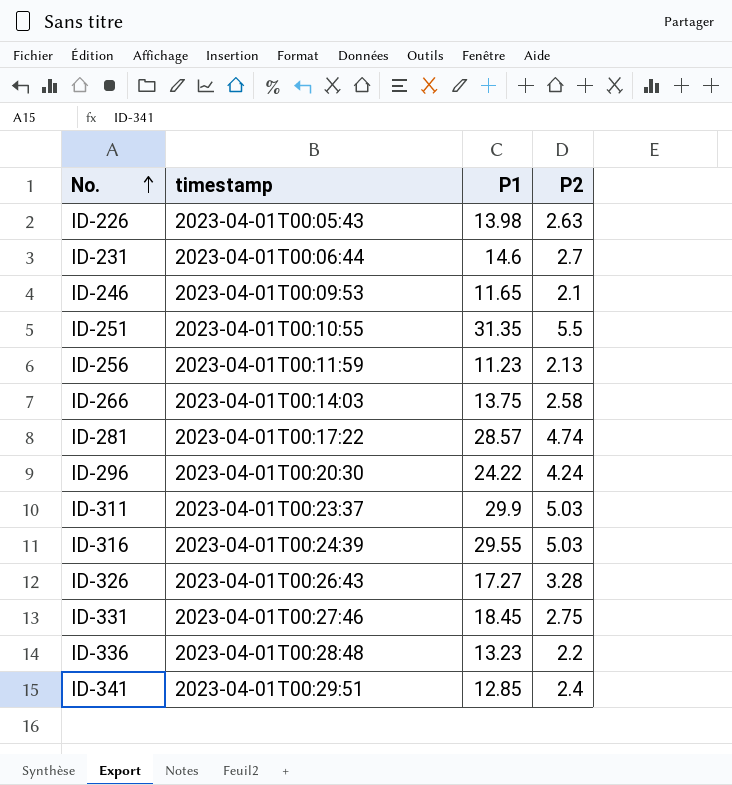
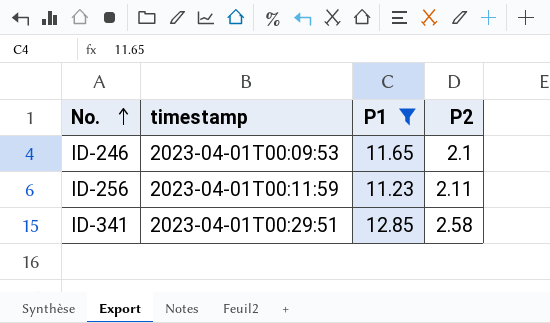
filter: none -> P1 <= 12.85
ID-256 | P2: 2.13 -> 2.11
ID-341 | P2: 2.4 -> 2.58

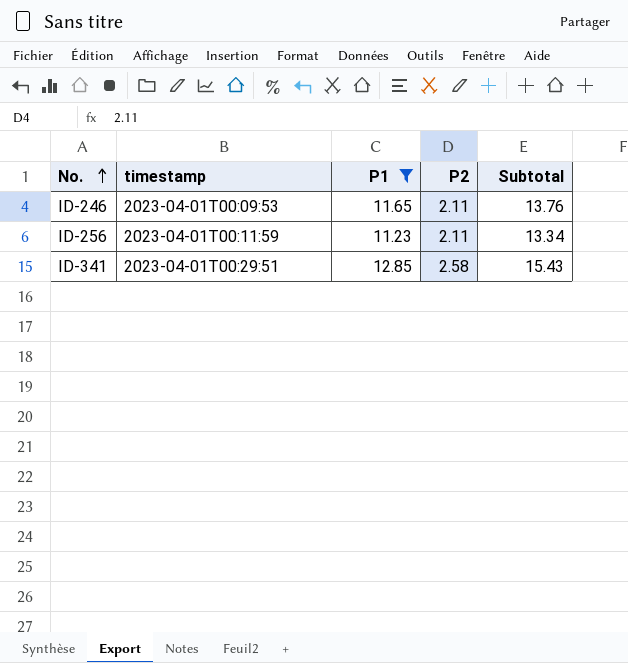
column Subtotal | formula: none -> [P1] + [P2]
ID-246 | P2: 2.1 -> 2.11

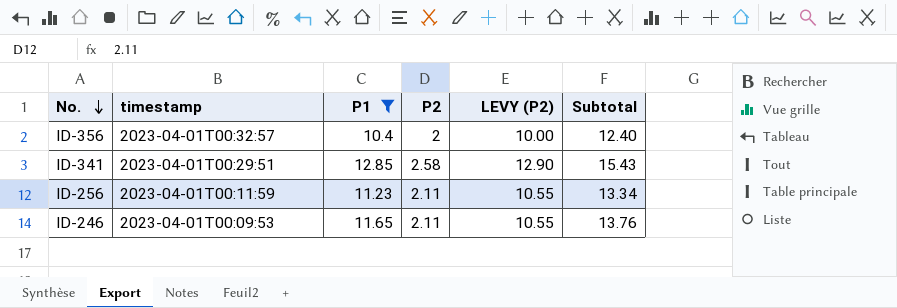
row order: No. ascending -> No. descending
column LEVY (P2) | formula: none -> [P2] * 5
row ID-356: none -> 2023-04-01T00:32:57 | 10.4 | 2 | 10.00 | 12.40

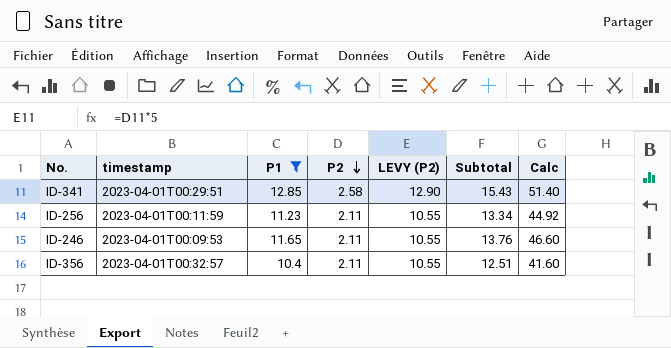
row order: No. descending -> P2 descending
column Calc | formula: none -> [P1] * 4
ID-356 | P2: 2 -> 2.11
ID-356 | LEVY (P2): 10.00 -> 10.55
ID-356 | Subtotal: 12.40 -> 12.51

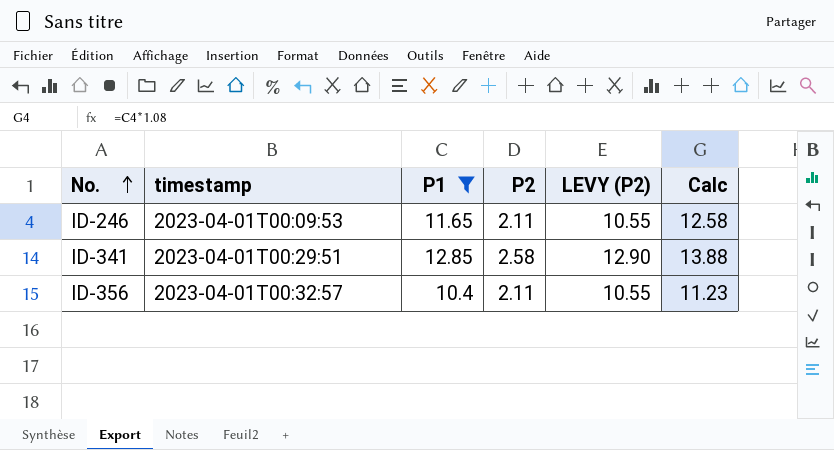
row order: P2 descending -> No. ascending
column Subtotal | formula: [P1] + [P2] -> none
column Calc | formula: [P1] * 4 -> [P1] * 1.08
row ID-256: 2023-04-01T00:11:59 | 11.23 | 2.11 | 10.55 | 13.34 | 44.92 -> none

